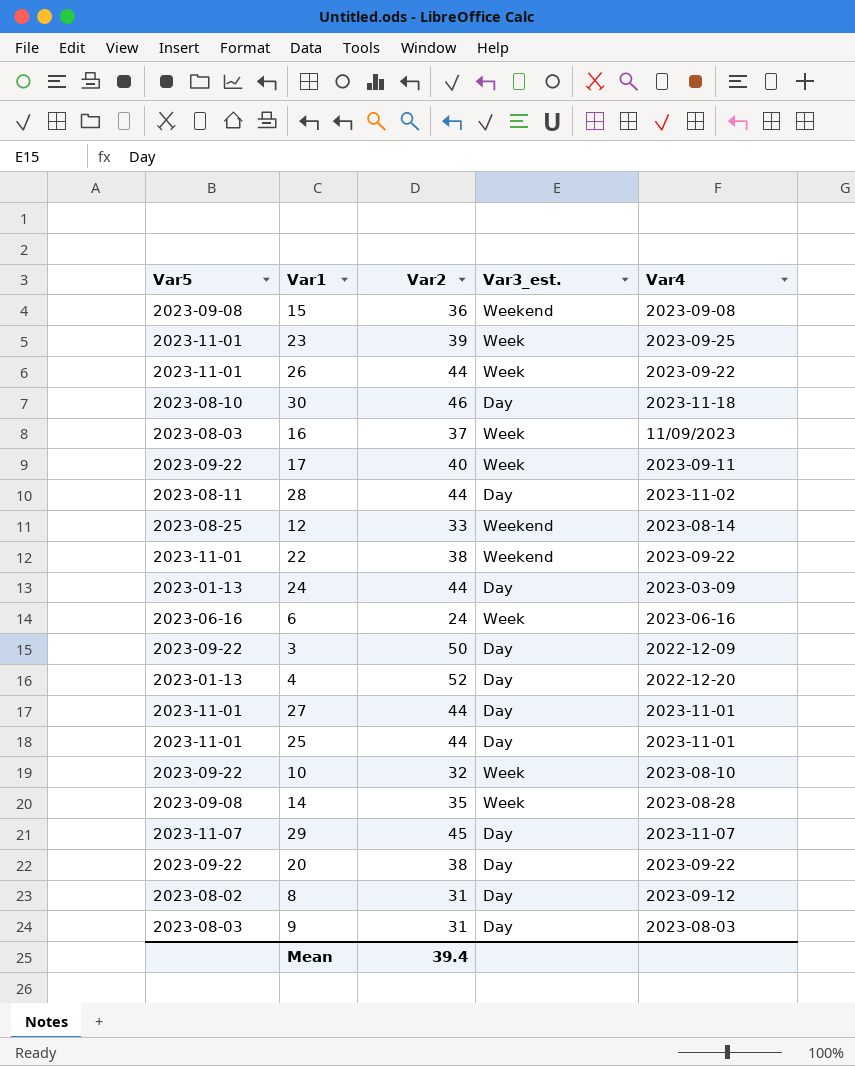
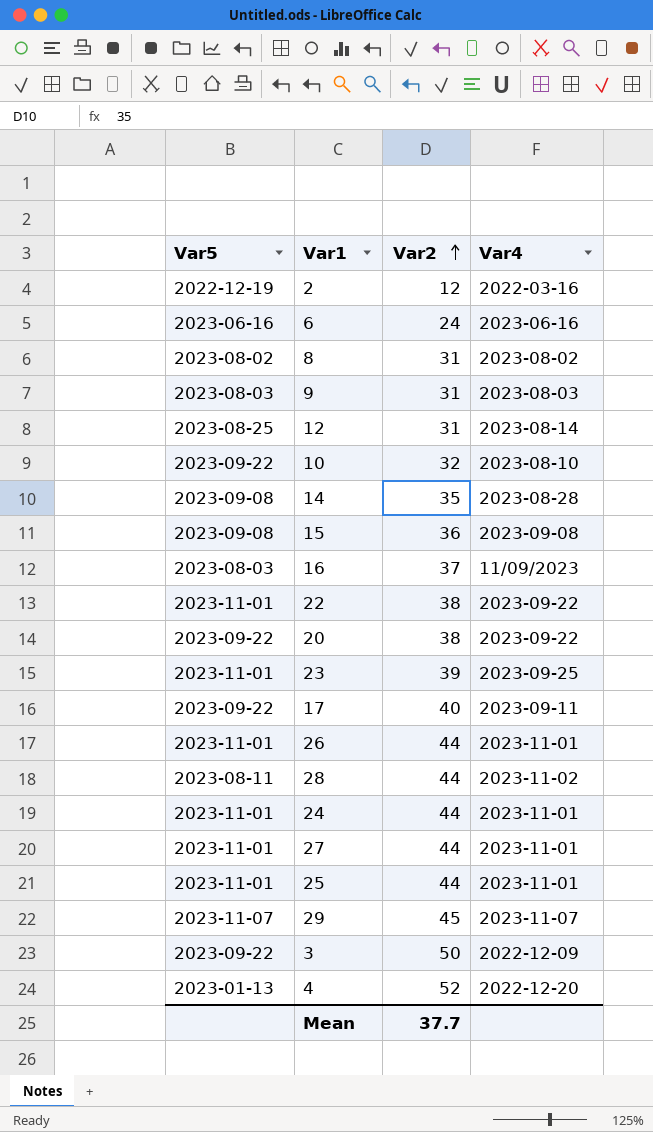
row order: none -> Var2 ascending
column Var3_est. | position: 4 -> none
row 30: 2023-08-10 | 46 | Day | 2023-11-18 -> none
row 2: none -> 2022-12-19 | 12 | 2022-03-16
8 | Var4: 2023-09-12 -> 2023-08-02
12 | Var2: 33 -> 31
26 | Var4: 2023-09-22 -> 2023-11-01
24 | Var5: 2023-01-13 -> 2023-11-01
24 | Var4: 2023-03-09 -> 2023-11-01
Mean | Var2: 39.4 -> 37.7

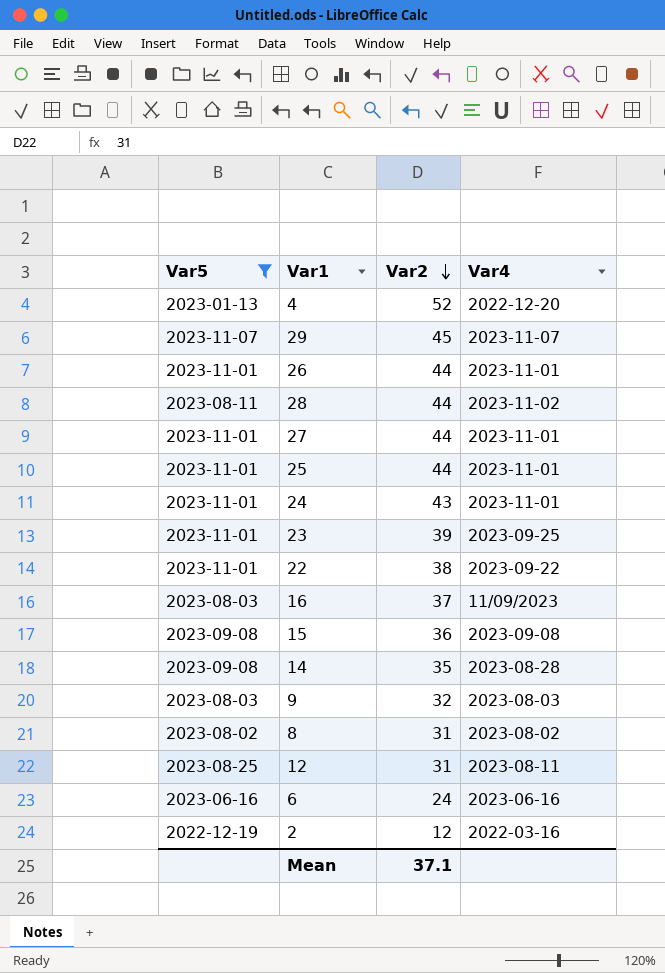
filter: none -> Var5 != 2023-09-22
row order: Var2 ascending -> Var2 descending
24 | Var2: 44 -> 43
9 | Var2: 31 -> 32
12 | Var4: 2023-08-14 -> 2023-08-11
Mean | Var2: 37.7 -> 37.1

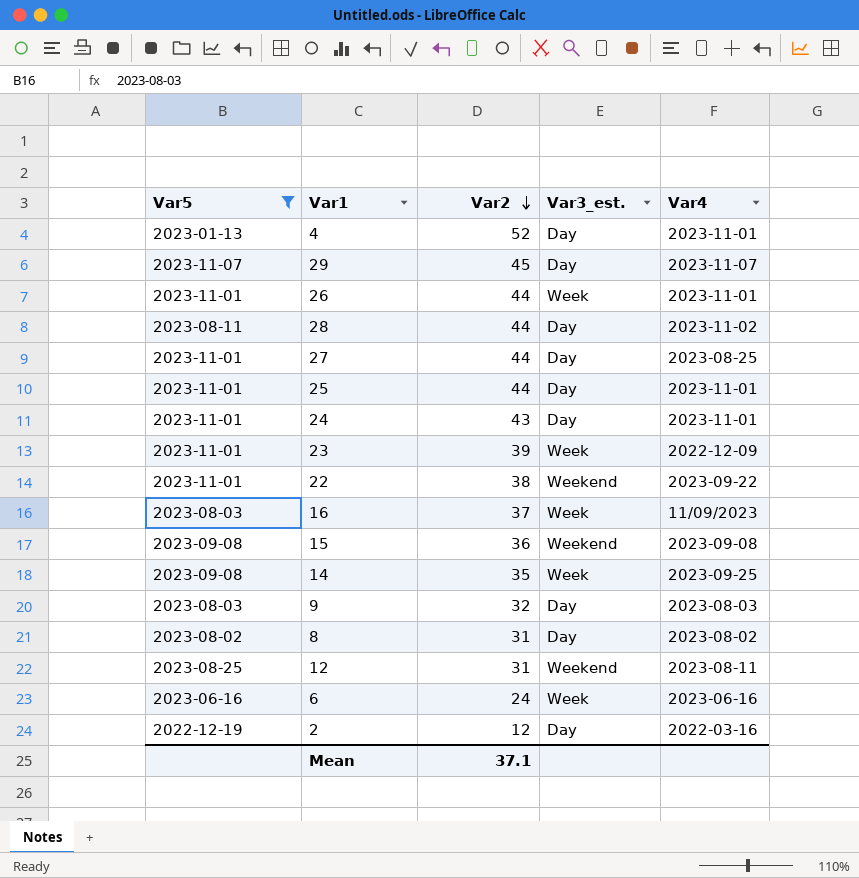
column Var3_est. | position: none -> 4
4 | Var4: 2022-12-20 -> 2023-11-01
27 | Var4: 2023-11-01 -> 2023-08-25
23 | Var4: 2023-09-25 -> 2022-12-09
14 | Var4: 2023-08-28 -> 2023-09-25

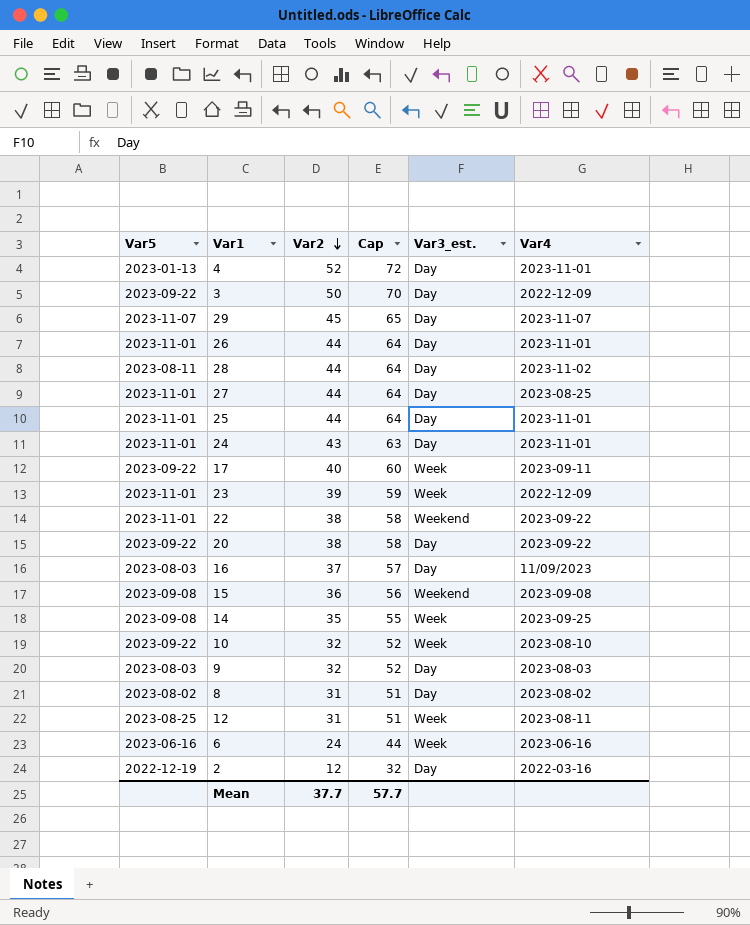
filter: Var5 != 2023-09-22 -> none
column Cap | formula: none -> [Var2] + 20
26 | Var3_est.: Week -> Day
16 | Var3_est.: Week -> Day
12 | Var3_est.: Weekend -> Week
Mean | Var2: 37.1 -> 37.7

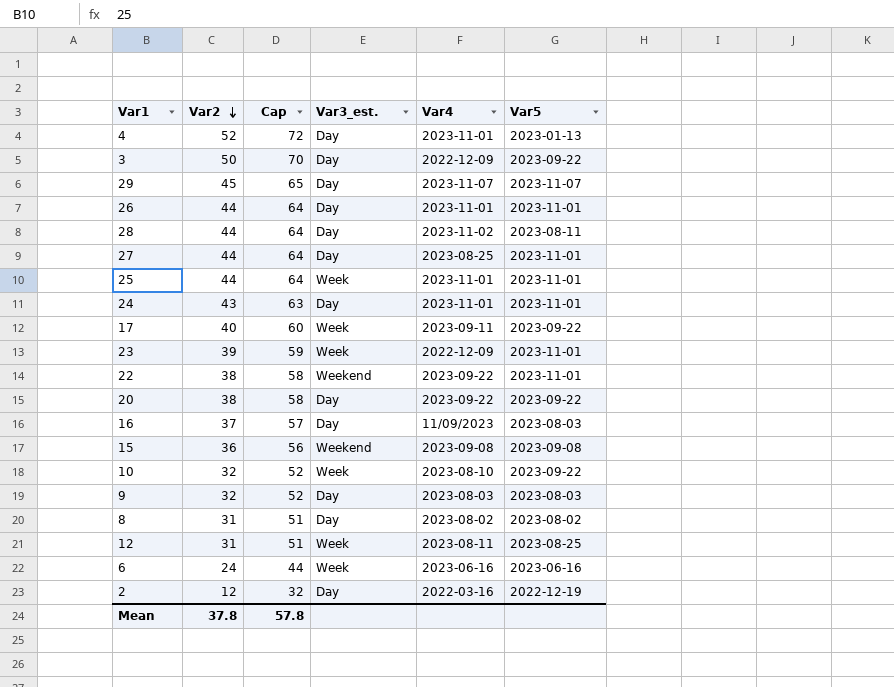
column Var5 | position: 1 -> 6
row 14: 2023-09-08 | 35 | 55 | Week | 2023-09-25 -> none
25 | Var3_est.: Day -> Week
Mean | Var2: 37.7 -> 37.8
Mean | Cap: 57.7 -> 57.8

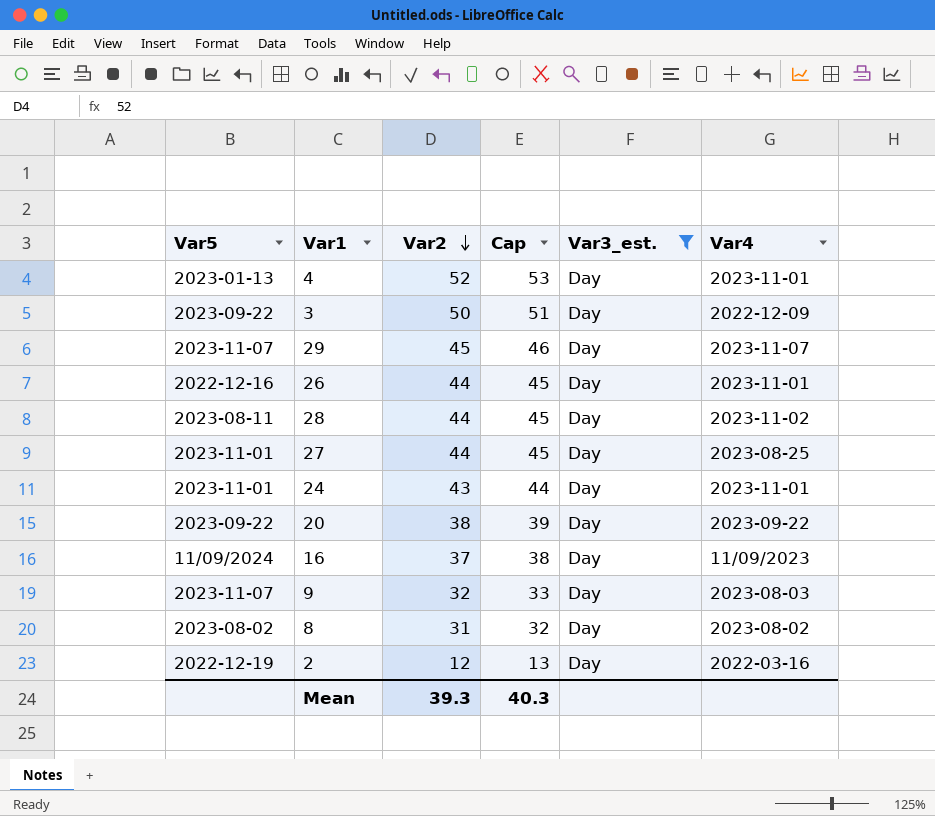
filter: none -> Var3_est. = Day
column Var5 | position: 6 -> 1
column Cap | formula: [Var2] + 20 -> [Var2] + 1
26 | Var5: 2023-11-01 -> 2022-12-16
16 | Var5: 2023-08-03 -> 11/09/2024
9 | Var5: 2023-08-03 -> 2023-11-07
Mean | Var2: 37.8 -> 39.3
Mean | Cap: 57.8 -> 40.3

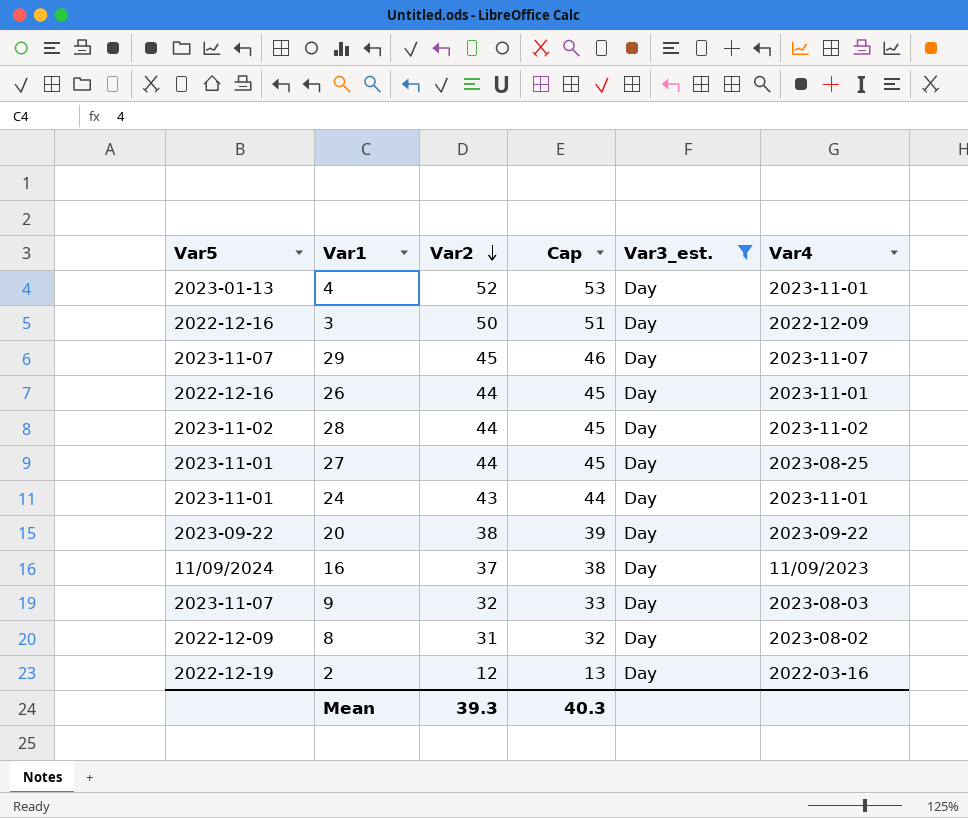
3 | Var5: 2023-09-22 -> 2022-12-16
28 | Var5: 2023-08-11 -> 2023-11-02
8 | Var5: 2023-08-02 -> 2022-12-09

